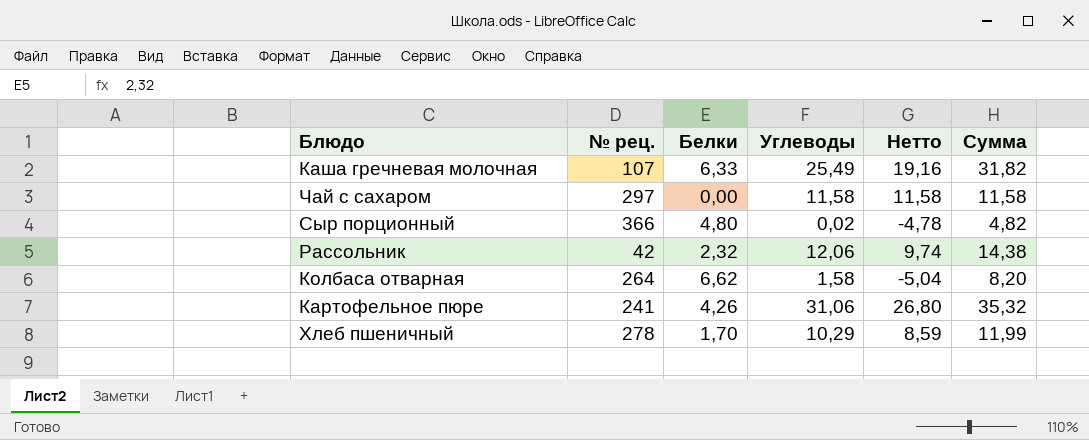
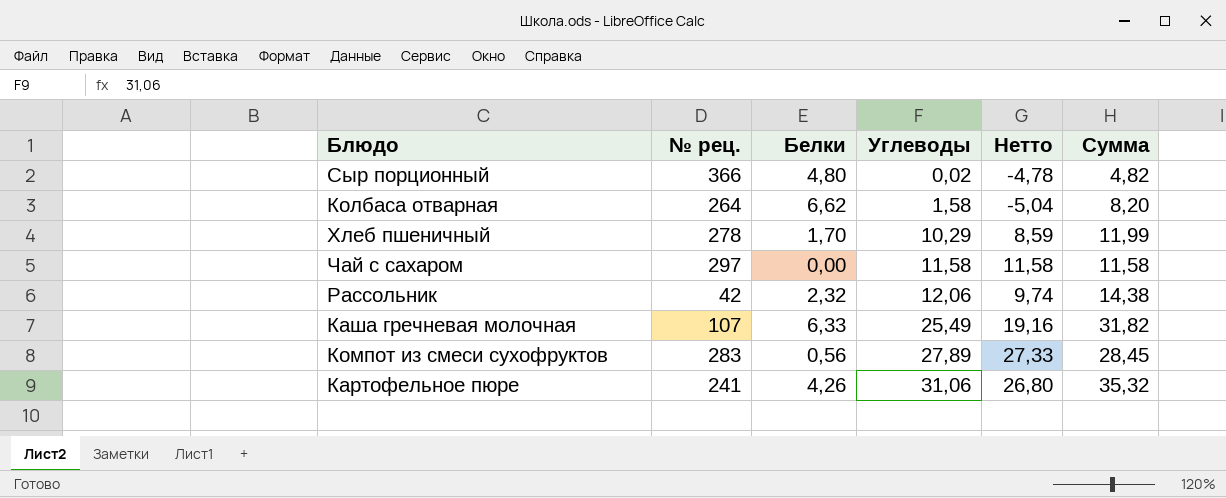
row order: none -> Углеводы ascending
row Компот из смеси сухофруктов: none -> 283 | 0,56 | 27,89 | 27,33 | 28,45

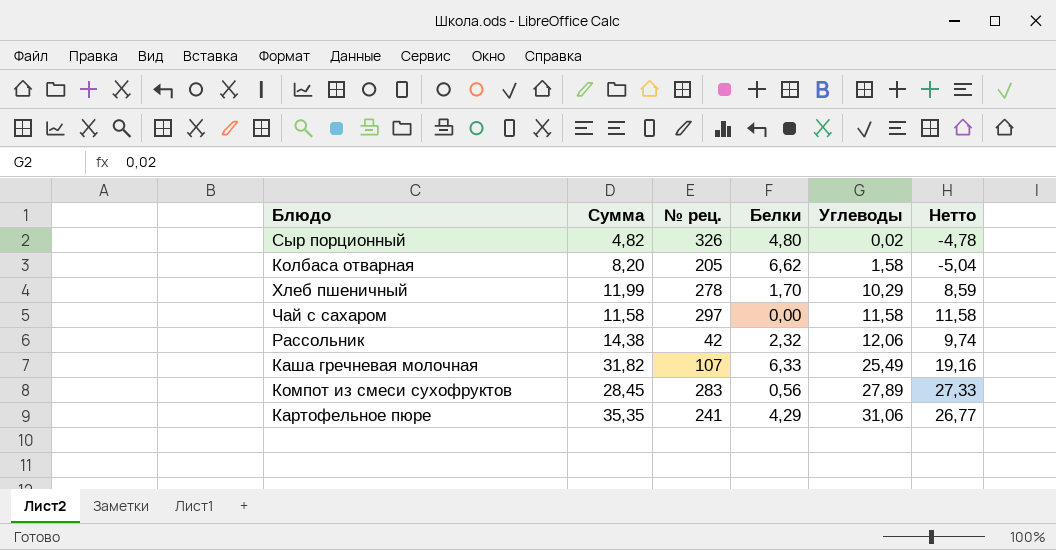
column Сумма | position: 6 -> 2
Сыр порционный | № рец.: 366 -> 326
Колбаса отварная | № рец.: 264 -> 205
Картофельное пюре | Сумма: 35,32 -> 35,35
Картофельное пюре | Белки: 4,26 -> 4,29
Картофельное пюре | Нетто: 26,80 -> 26,77

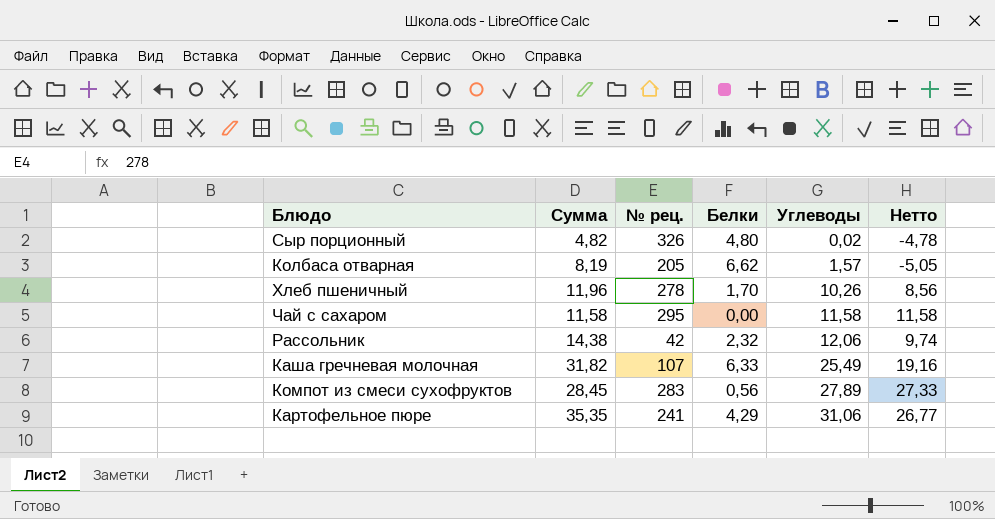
Колбаса отварная | Сумма: 8,20 -> 8,19
Колбаса отварная | Углеводы: 1,58 -> 1,57
Колбаса отварная | Нетто: -5,04 -> -5,05
Хлеб пшеничный | Сумма: 11,99 -> 11,96
Хлеб пшеничный | Углеводы: 10,29 -> 10,26
Хлеб пшеничный | Нетто: 8,59 -> 8,56
Чай с сахаром | № рец.: 297 -> 295

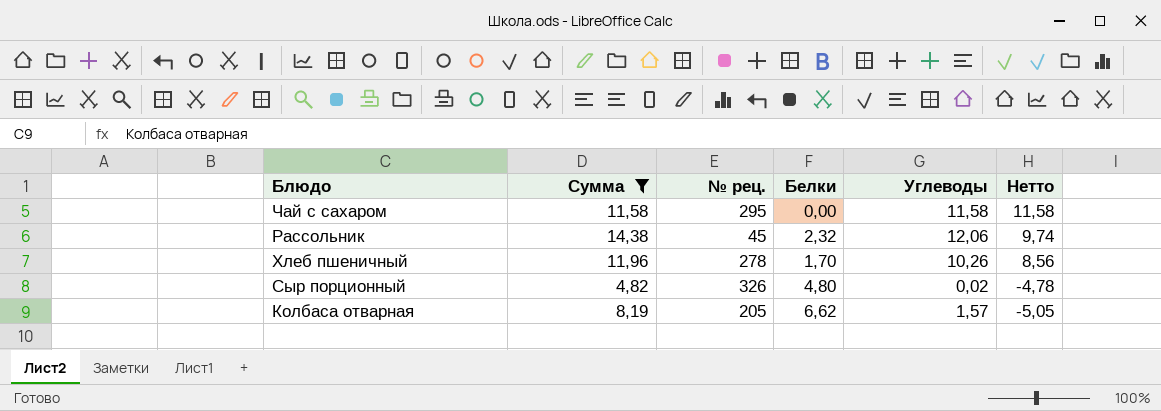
filter: none -> Сумма <= 14,38
row order: Углеводы ascending -> Нетто descending
Рассольник | № рец.: 42 -> 45

